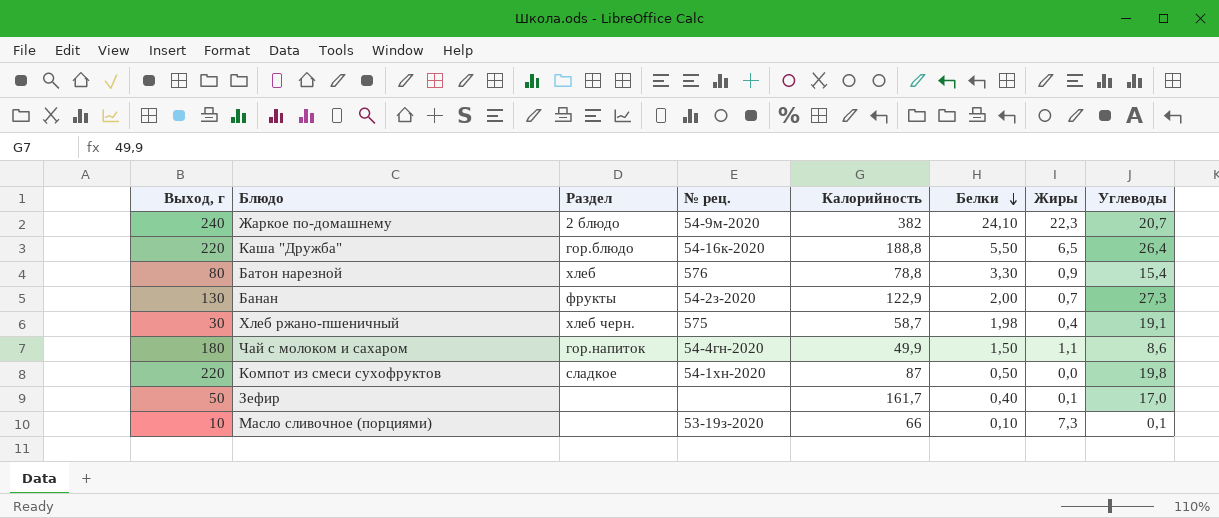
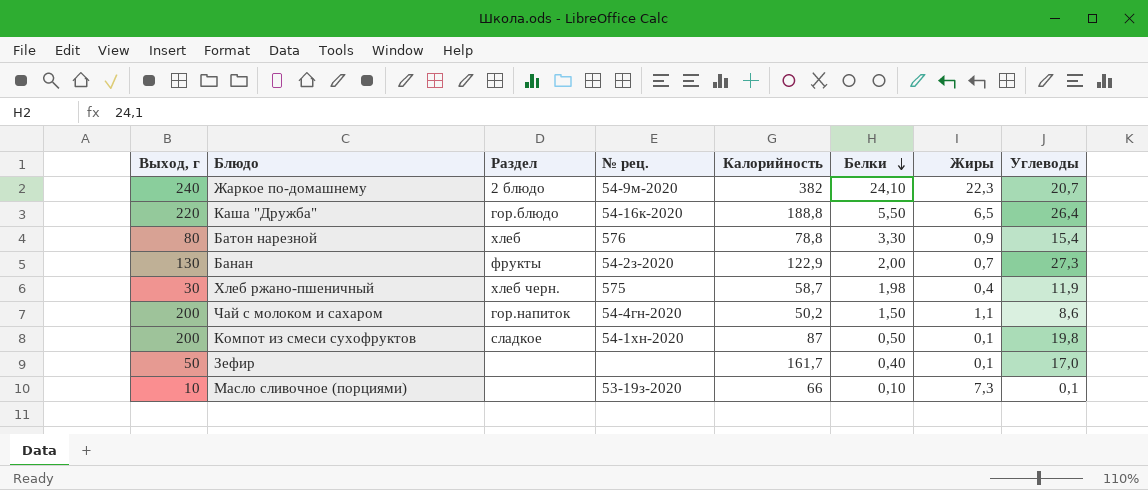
Хлеб ржано-пшеничный | Углеводы: 19,1 -> 11,9
Чай с молоком и сахаром | Выход, г: 180 -> 200
Чай с молоком и сахаром | Калорийность: 49,9 -> 50,2
Компот из смеси сухофруктов | Выход, г: 220 -> 200
Компот из смеси сухофруктов | Жиры: 0,0 -> 0,1

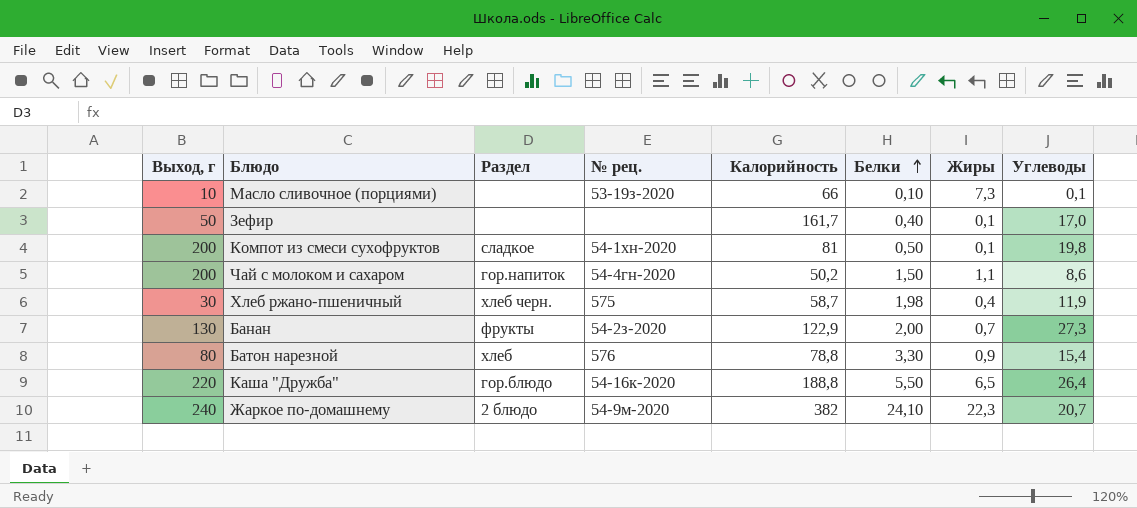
row order: Белки descending -> Белки ascending
Компот из смеси сухофруктов | Калорийность: 87 -> 81

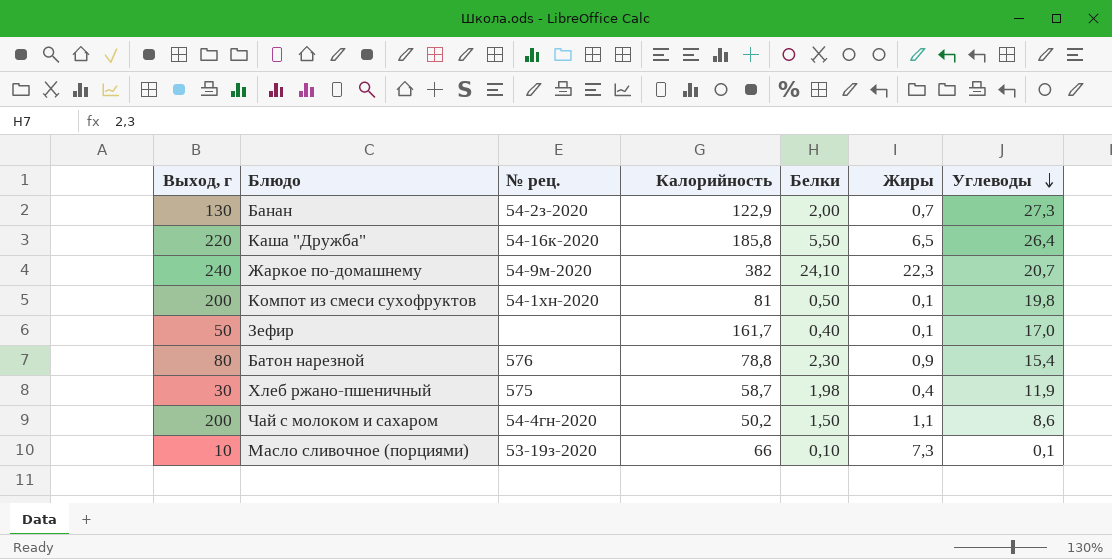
row order: Белки ascending -> Углеводы descending
column Раздел | position: 3 -> none
Каша "Дружба" | Калорийность: 188,8 -> 185,8
Батон нарезной | Белки: 3,30 -> 2,30

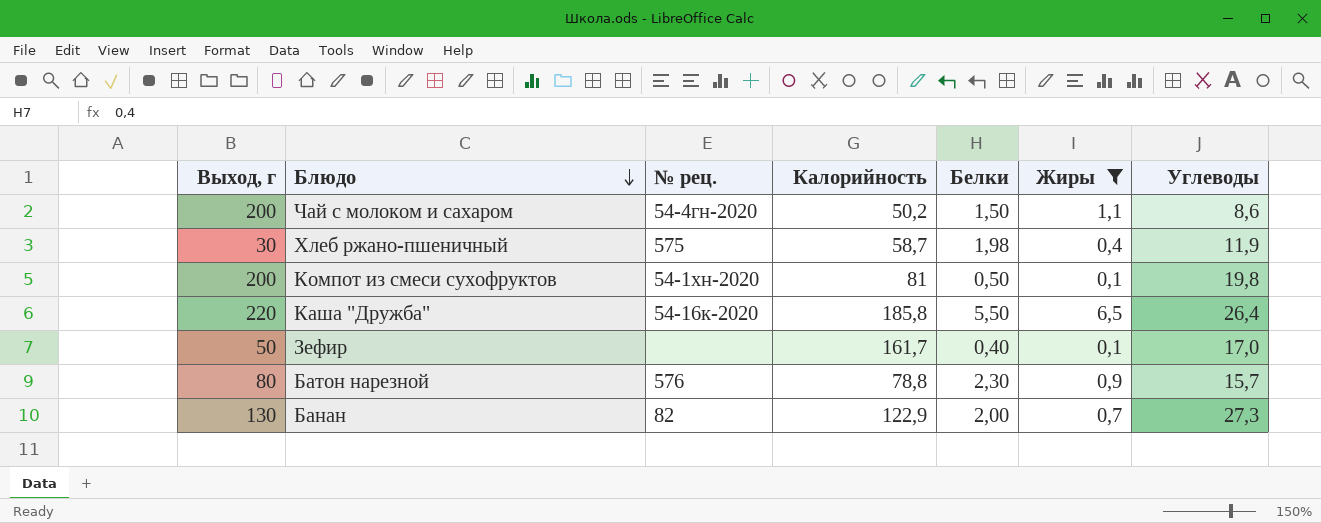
filter: none -> Жиры <= 6,5
row order: Углеводы descending -> Блюдо descending
Батон нарезной | Углеводы: 15,4 -> 15,7
Банан | № рец.: 54-2з-2020 -> 82

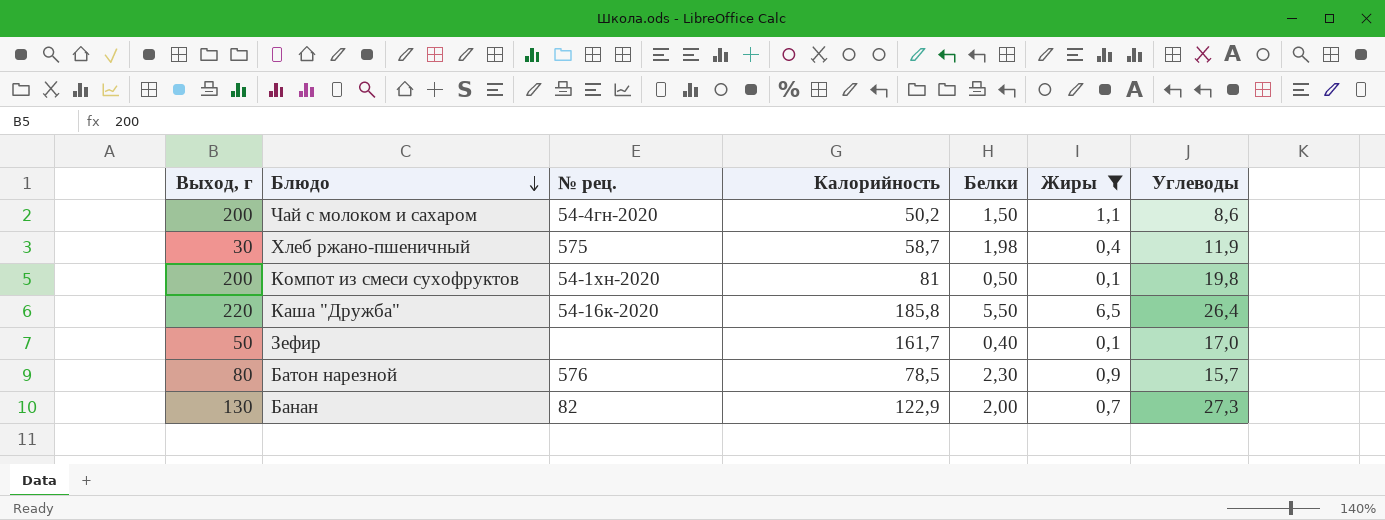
Батон нарезной | Калорийность: 78,8 -> 78,5

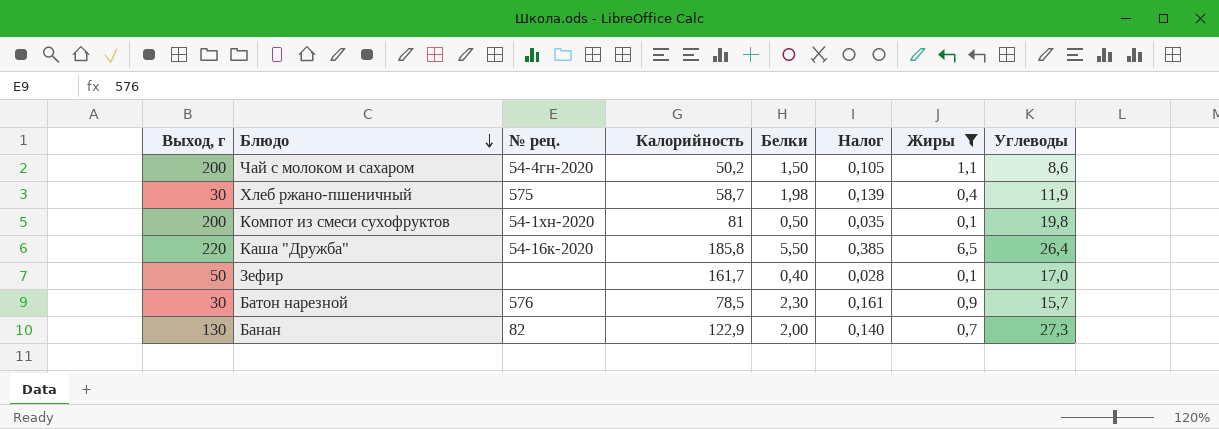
column Налог | formula: none -> [Белки] * 0,07
Батон нарезной | Выход, г: 80 -> 30

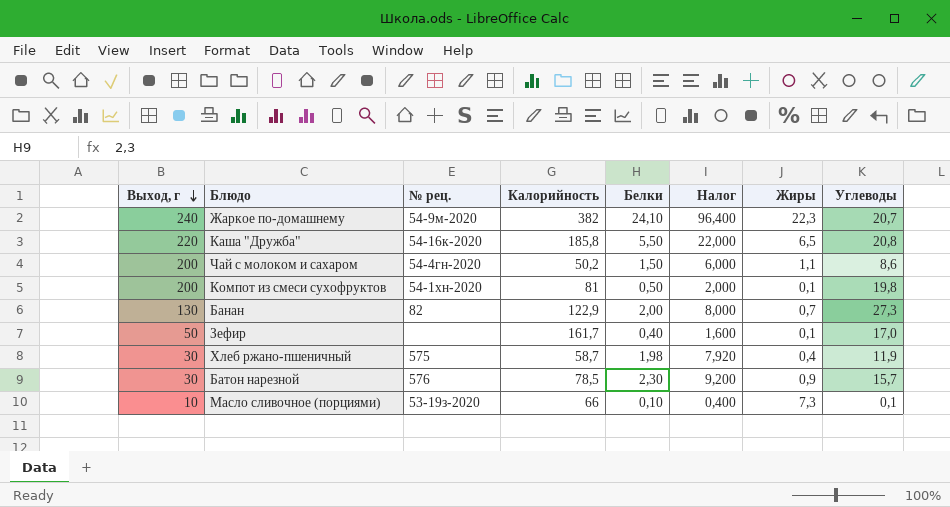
filter: Жиры <= 6,5 -> none
row order: Блюдо descending -> Выход, г descending
column Налог | formula: [Белки] * 0,07 -> [Белки] * 4
Каша "Дружба" | Углеводы: 26,4 -> 20,8

